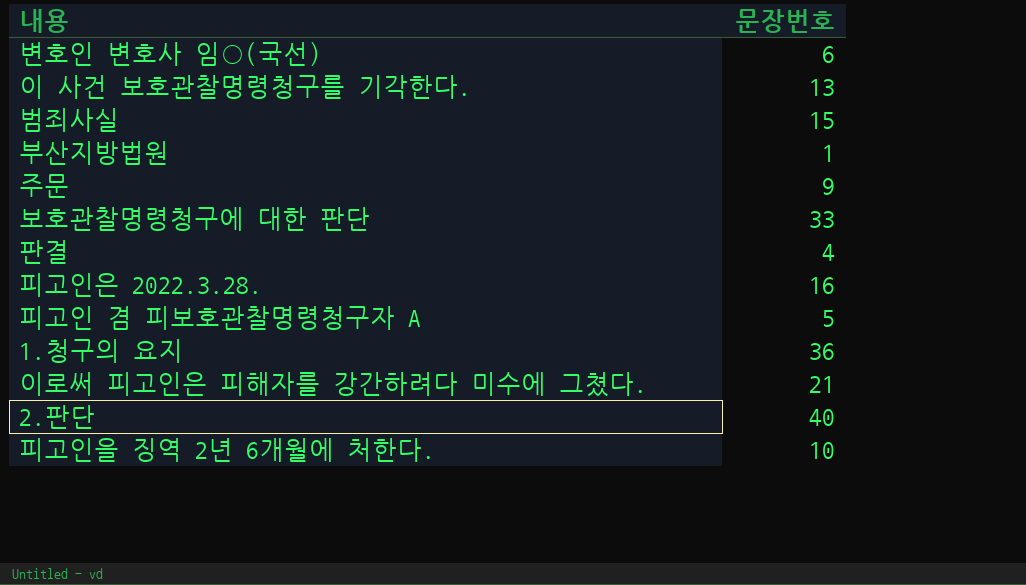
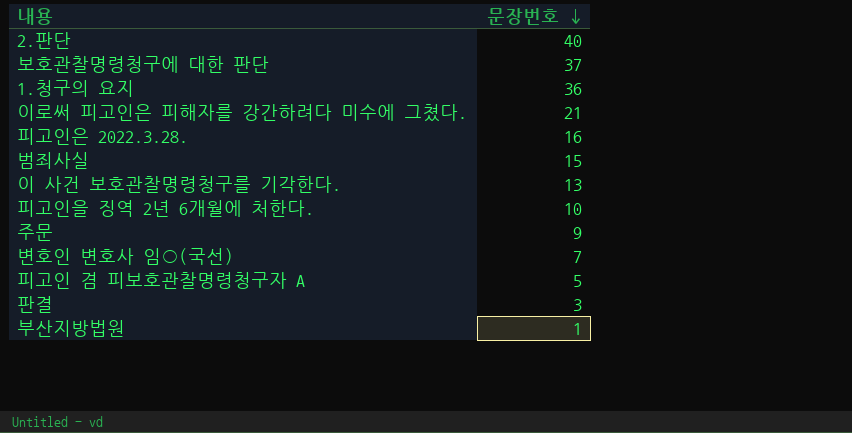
row order: none -> 문장번호 descending
보호관찰명령청구에 대한 판단 | 문장번호: 33 -> 37
변호인 변호사 임○(국선) | 문장번호: 6 -> 7
판결 | 문장번호: 4 -> 3

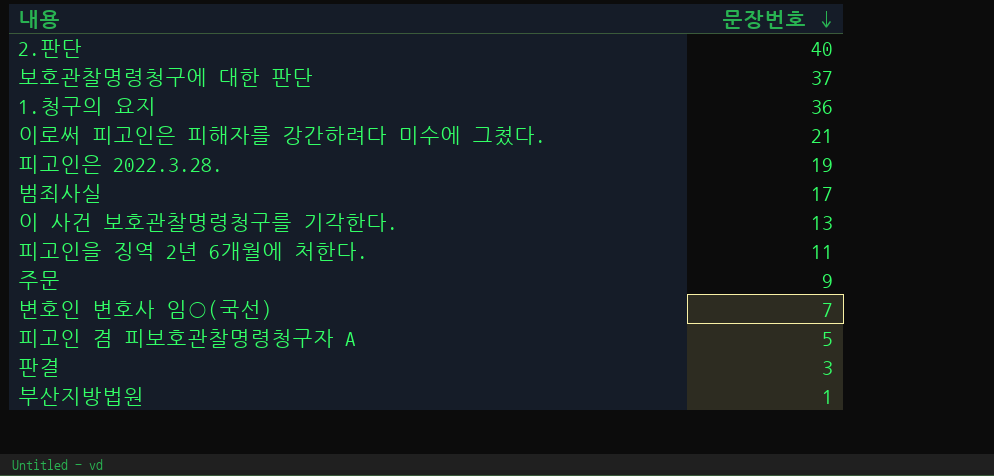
피고인은 2022.3.28. | 문장번호: 16 -> 19
범죄사실 | 문장번호: 15 -> 17
피고인을 징역 2년 6개월에 처한다. | 문장번호: 10 -> 11

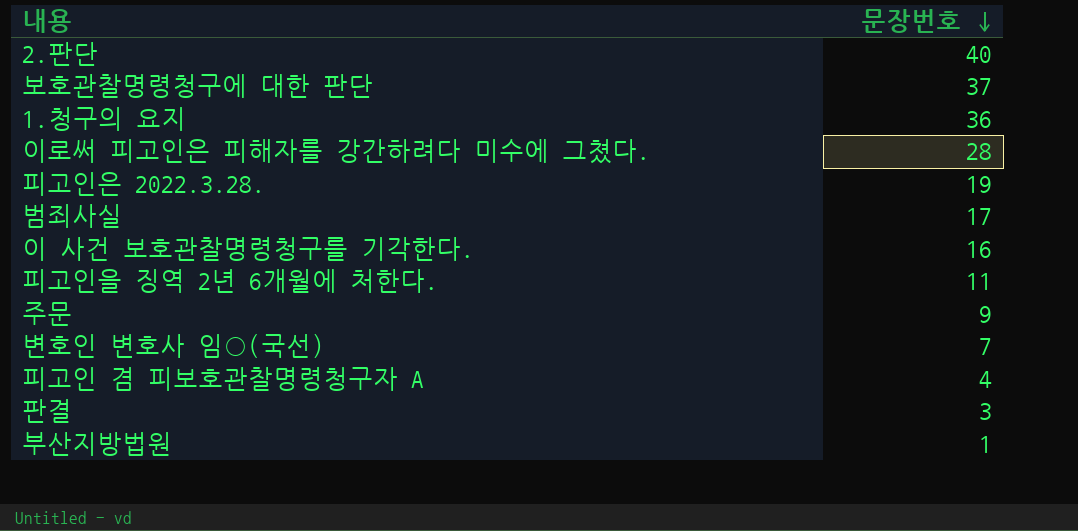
이로써 피고인은 피해자를 강간하려다 미수에 그쳤다. | 문장번호: 21 -> 28
이 사건 보호관찰명령청구를 기각한다. | 문장번호: 13 -> 16
피고인 겸 피보호관찰명령청구자 A | 문장번호: 5 -> 4

